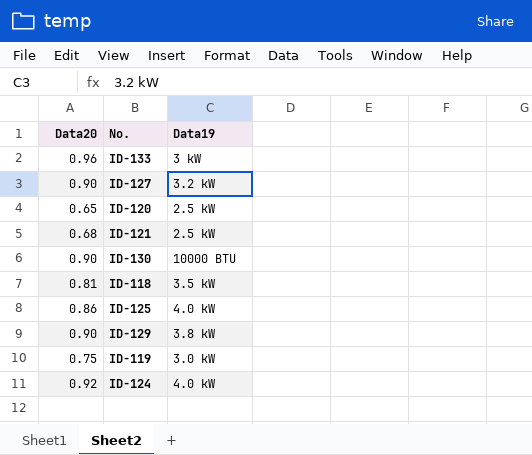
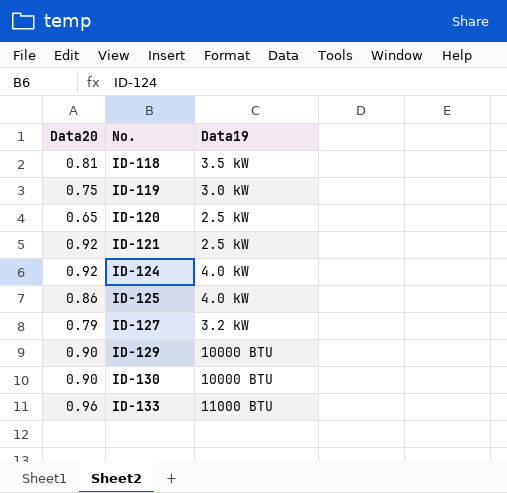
row order: none -> No. ascending
ID-121 | Data20: 0.68 -> 0.92
ID-127 | Data20: 0.90 -> 0.79
ID-129 | Data19: 3.8 kW -> 10000 BTU
ID-133 | Data19: 3 kW -> 11000 BTU

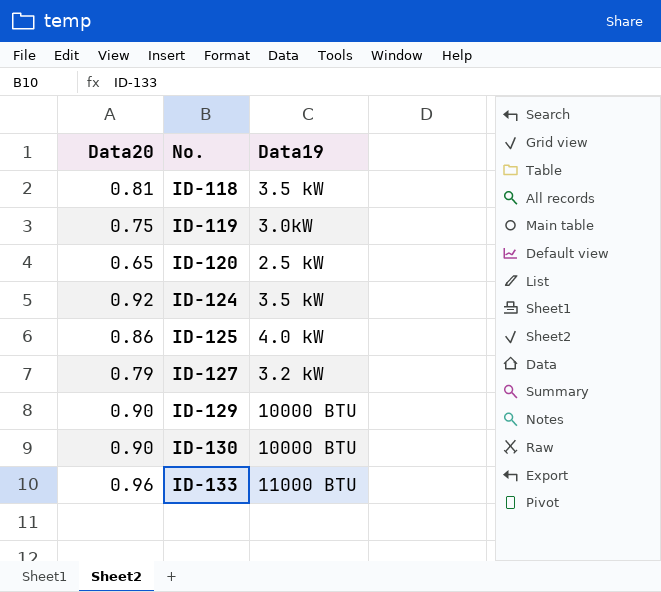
row ID-121: 0.92 | 2.5 kW -> none
ID-119 | Data19: 3.0 kW -> 3.0kW
ID-124 | Data19: 4.0 kW -> 3.5 kW

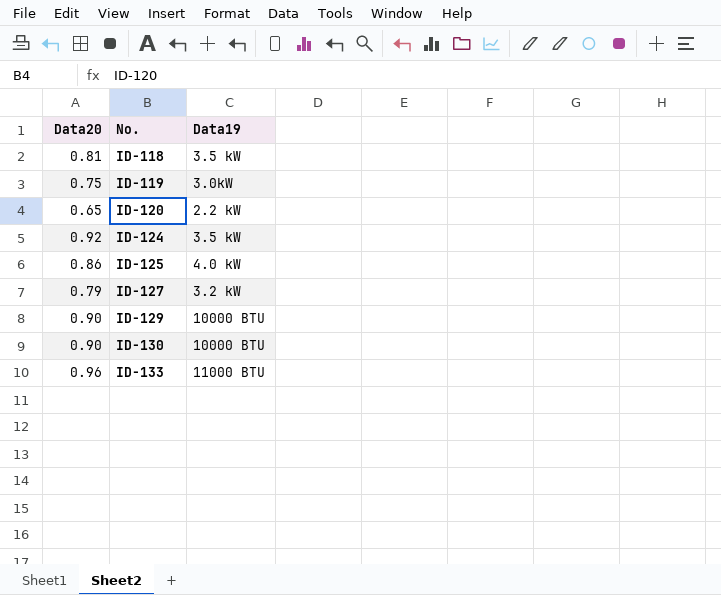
ID-120 | Data19: 2.5 kW -> 2.2 kW

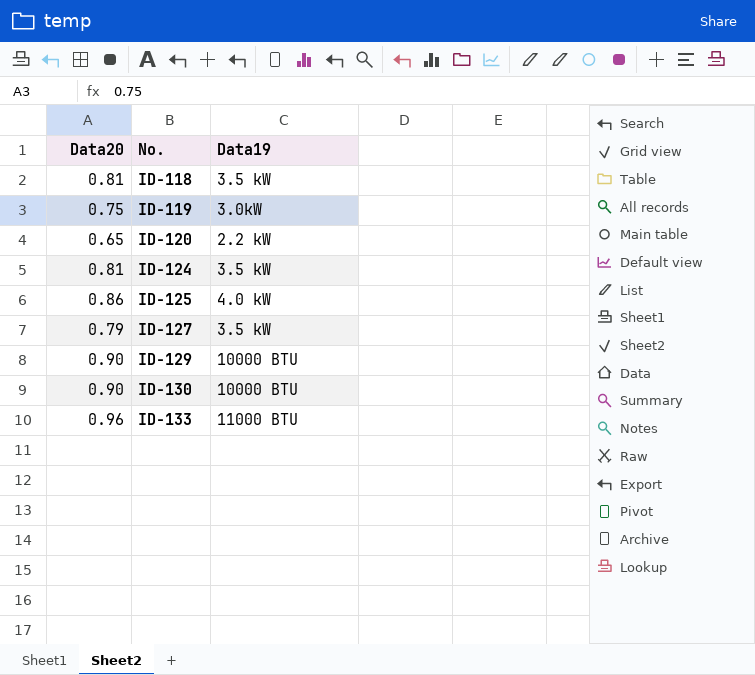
ID-124 | Data20: 0.92 -> 0.81
ID-127 | Data19: 3.2 kW -> 3.5 kW

